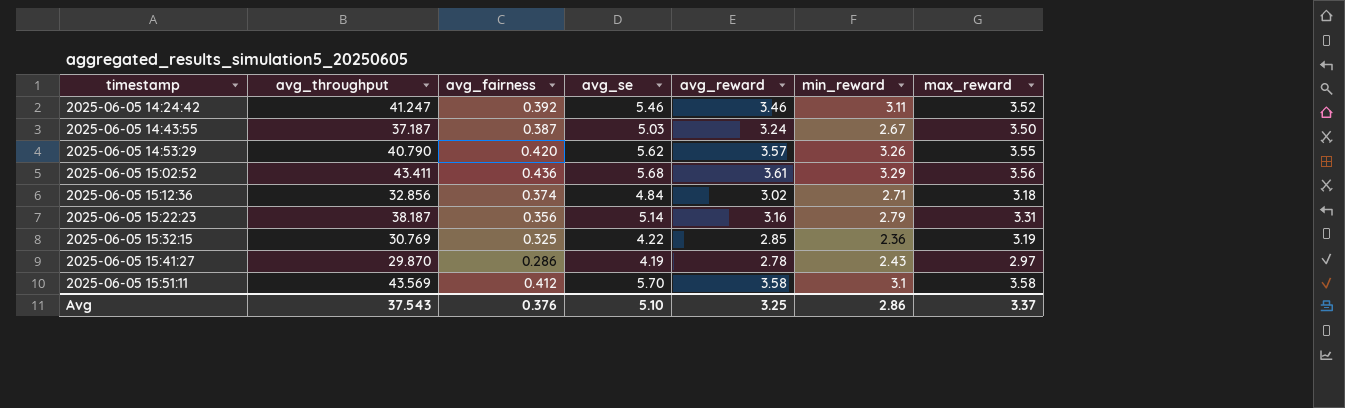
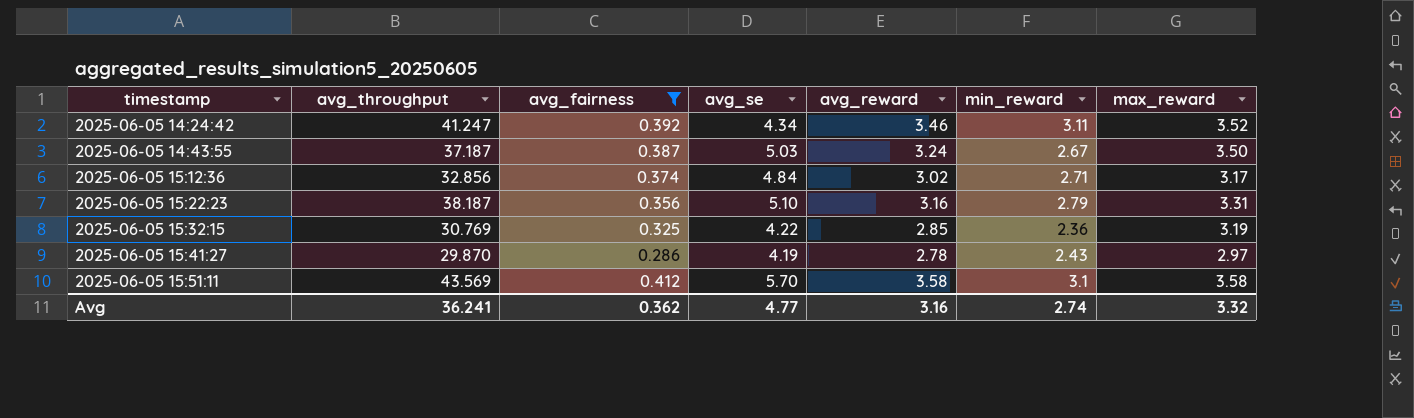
filter: none -> avg_fairness <= 0.412
2025-06-05 14:24:42 | avg_se: 5.46 -> 4.34
2025-06-05 15:12:36 | max_reward: 3.18 -> 3.17
2025-06-05 15:22:23 | avg_se: 5.14 -> 5.10
Avg | avg_throughput: 37.543 -> 36.241
Avg | avg_fairness: 0.376 -> 0.362
Avg | avg_se: 5.10 -> 4.77
Avg | avg_reward: 3.25 -> 3.16
Avg | min_reward: 2.86 -> 2.74
Avg | max_reward: 3.37 -> 3.32

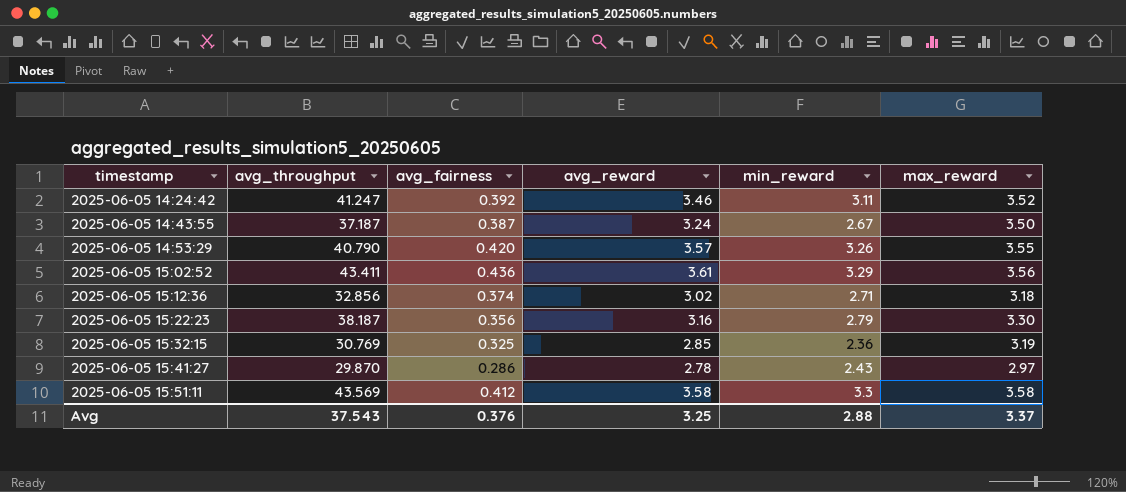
filter: avg_fairness <= 0.412 -> none
column avg_se | position: 4 -> none
2025-06-05 15:12:36 | max_reward: 3.17 -> 3.18
2025-06-05 15:22:23 | max_reward: 3.31 -> 3.30
2025-06-05 15:51:11 | min_reward: 3.1 -> 3.3
Avg | avg_throughput: 36.241 -> 37.543
Avg | avg_fairness: 0.362 -> 0.376
Avg | avg_reward: 3.16 -> 3.25
Avg | min_reward: 2.74 -> 2.88
Avg | max_reward: 3.32 -> 3.37

